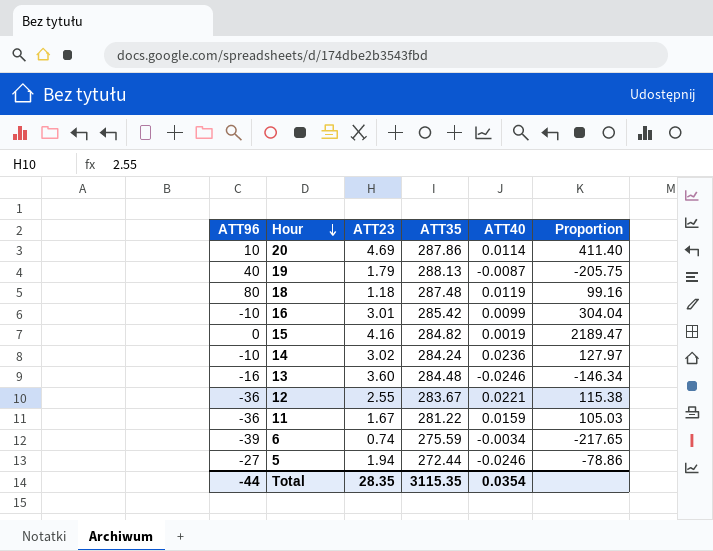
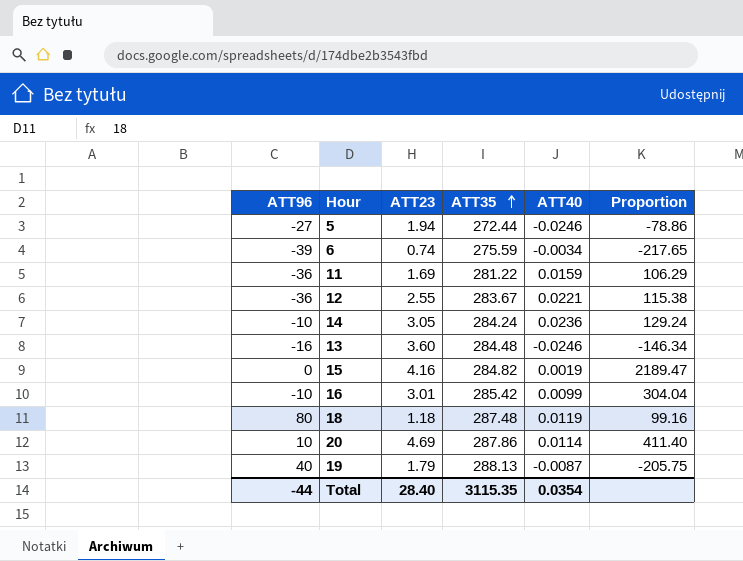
row order: Hour descending -> ATT35 ascending
11 | ATT23: 1.67 -> 1.69
11 | Proportion: 105.03 -> 106.29
14 | ATT23: 3.02 -> 3.05
14 | Proportion: 127.97 -> 129.24
Total | ATT23: 28.35 -> 28.40

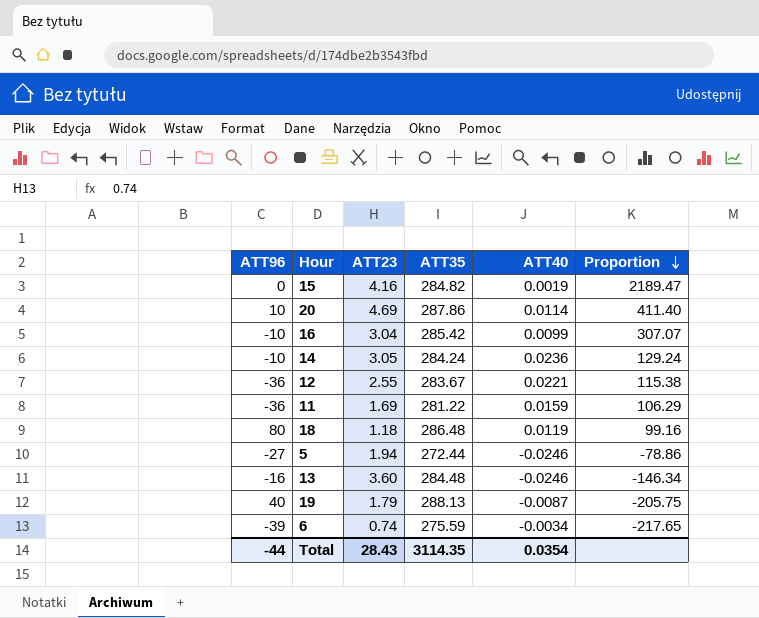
row order: ATT35 ascending -> Proportion descending
16 | ATT23: 3.01 -> 3.04
16 | Proportion: 304.04 -> 307.07
18 | ATT35: 287.48 -> 286.48
Total | ATT23: 28.40 -> 28.43
Total | ATT35: 3115.35 -> 3114.35

